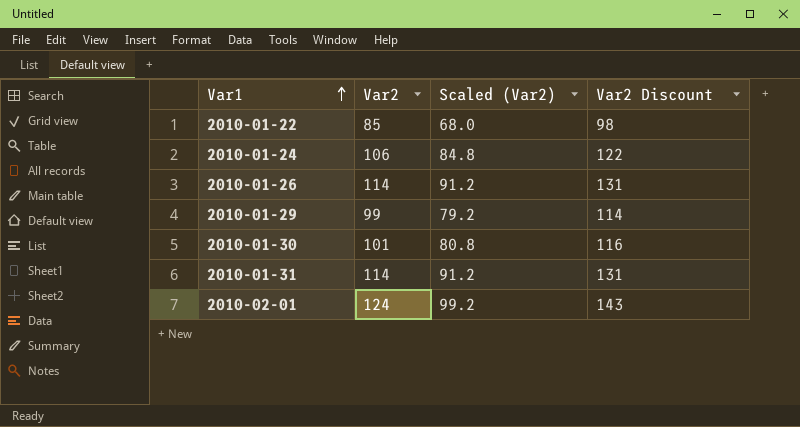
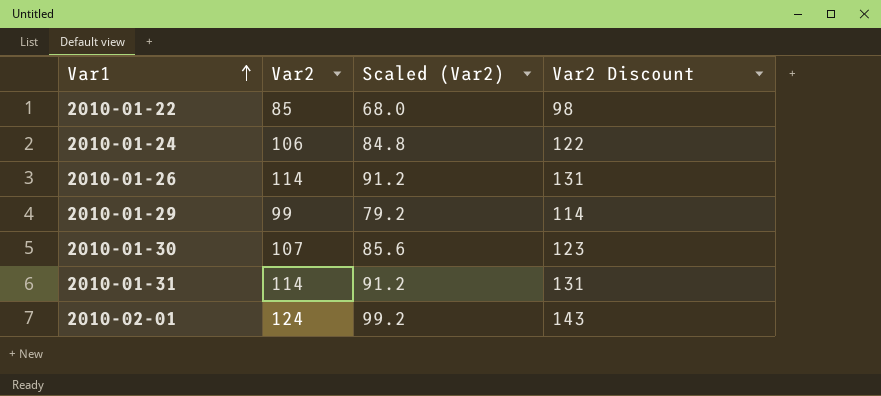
2010-01-30 | Var2: 101 -> 107
2010-01-30 | Scaled (Var2): 80.8 -> 85.6
2010-01-30 | Var2 Discount: 116 -> 123

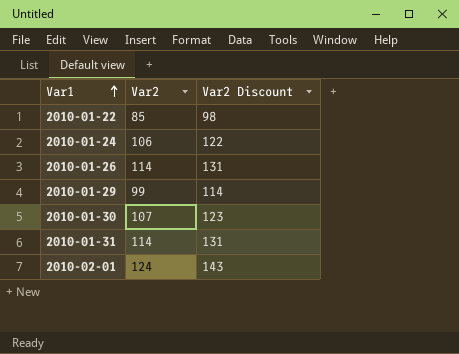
column Scaled (Var2) | formula: [Var2] * 0.8 -> none

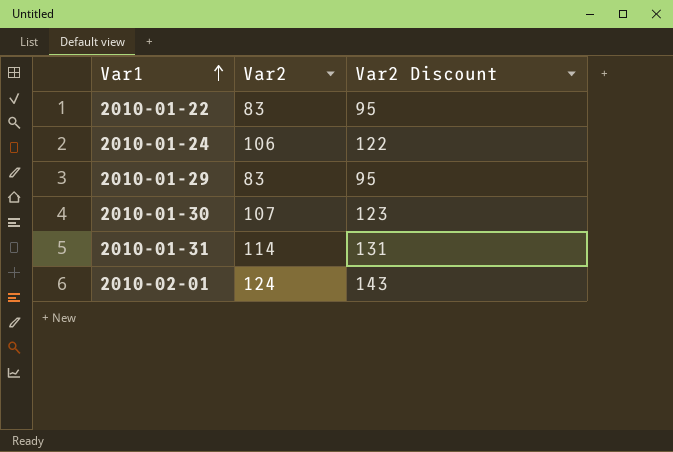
row 2010-01-26: 114 | 131 -> none
2010-01-22 | Var2: 85 -> 83
2010-01-22 | Var2 Discount: 98 -> 95
2010-01-29 | Var2: 99 -> 83
2010-01-29 | Var2 Discount: 114 -> 95

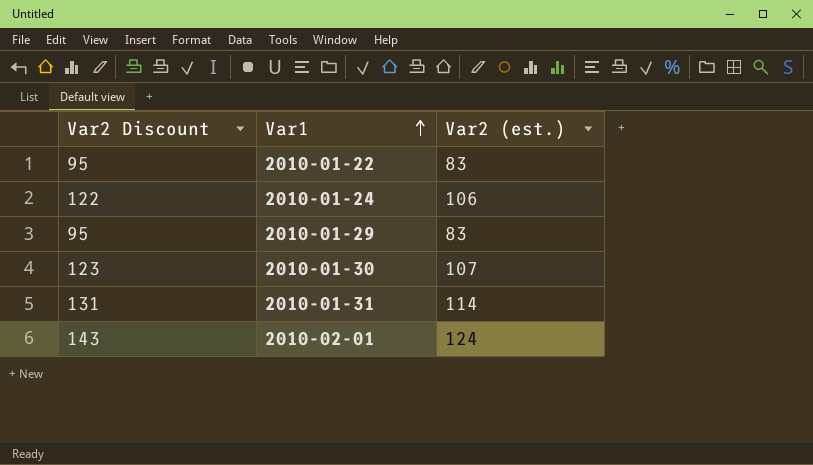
column Var2 Discount | position: 3 -> 1
column name: Var2 -> Var2 (est.)

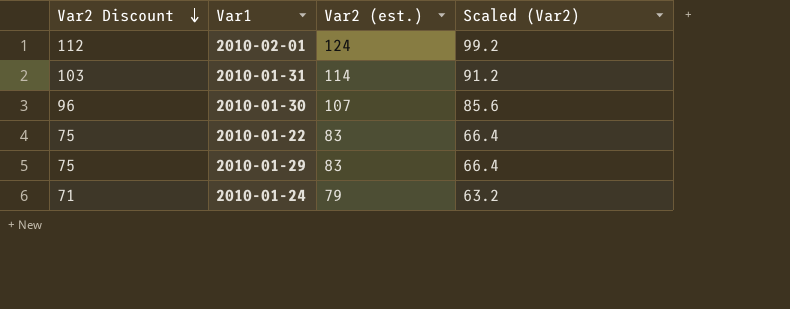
row order: Var1 ascending -> Var2 Discount descending
column Var2 Discount | formula: [Var2 (est.)] * 1.15 -> [Var2 (est.)] * 0.9
column Scaled (Var2) | formula: none -> [Var2 (est.)] * 0.8
2010-01-24 | Var2 (est.): 106 -> 79

